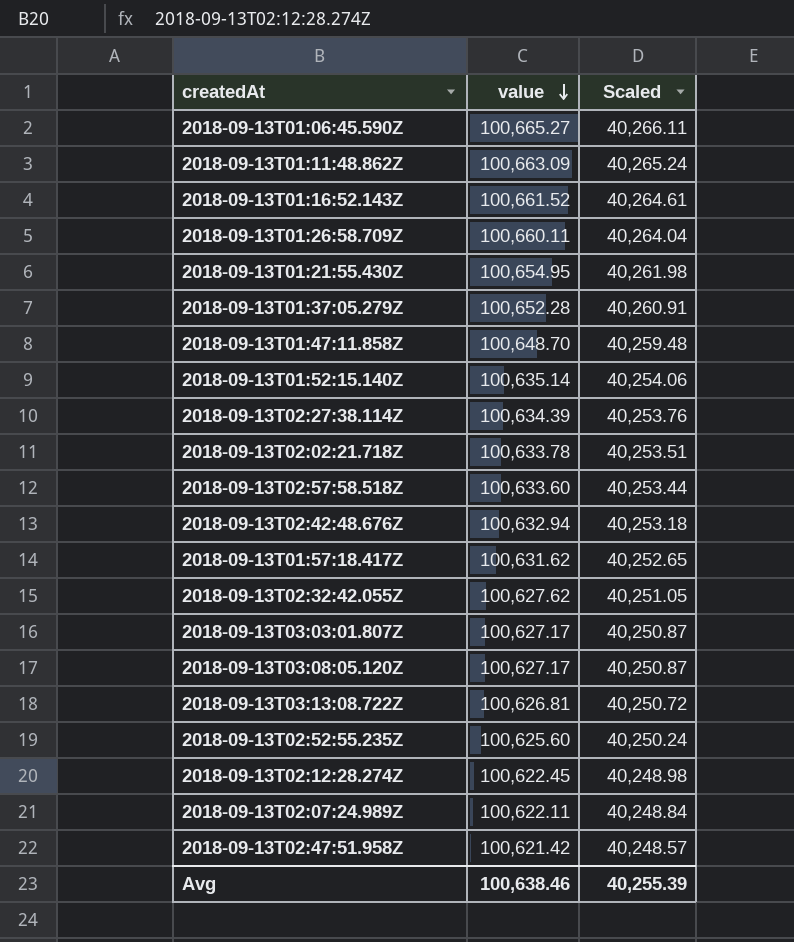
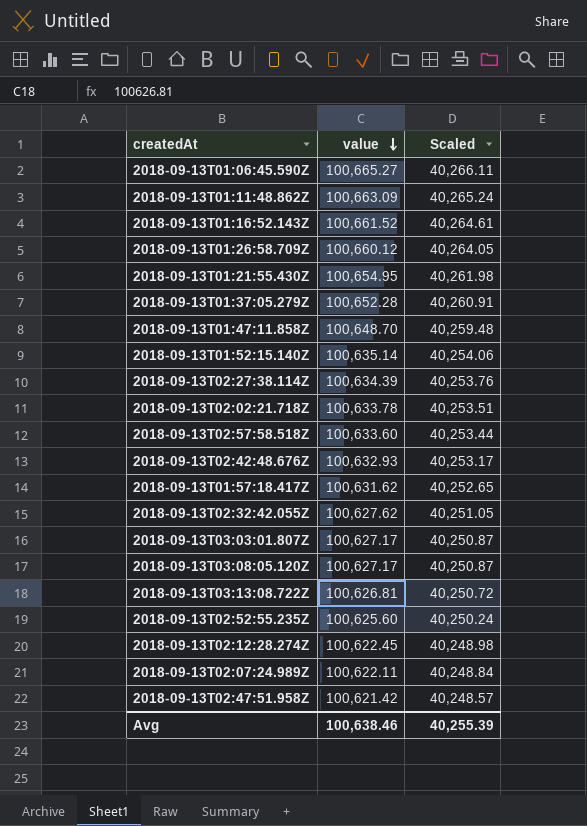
2018-09-13T01:26:58.709Z | value: 100,660.11 -> 100,660.12
2018-09-13T01:26:58.709Z | Scaled: 40,264.04 -> 40,264.05
2018-09-13T02:42:48.676Z | value: 100,632.94 -> 100,632.93
2018-09-13T02:42:48.676Z | Scaled: 40,253.18 -> 40,253.17

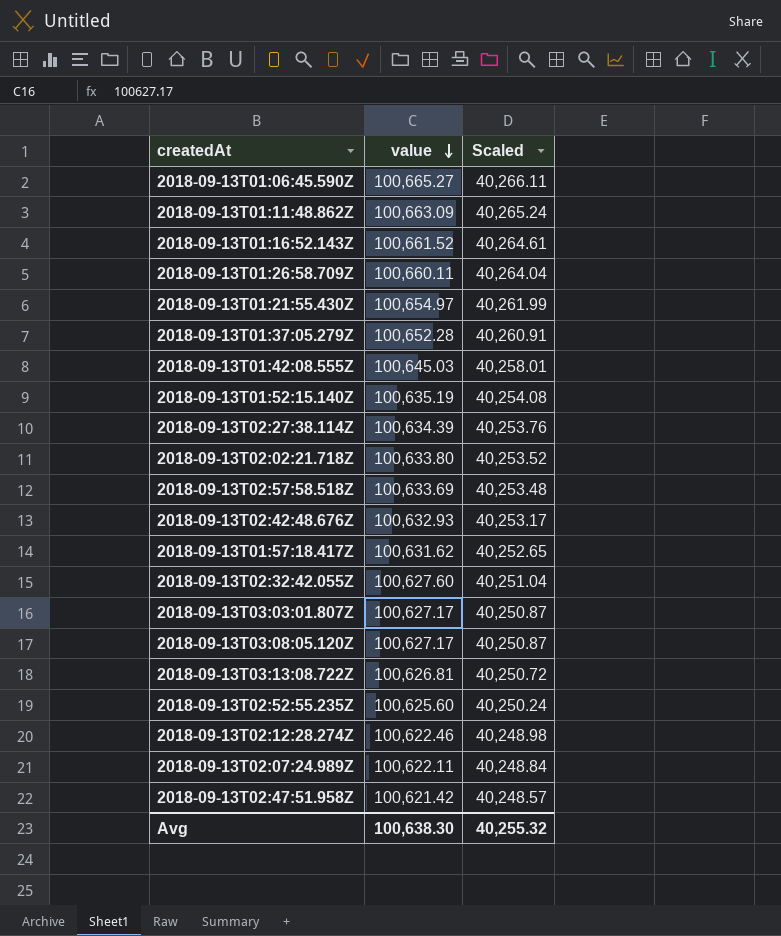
row 2018-09-13T01:47:11.858Z: 100,648.70 | 40,259.48 -> none
2018-09-13T01:26:58.709Z | value: 100,660.12 -> 100,660.11
2018-09-13T01:26:58.709Z | Scaled: 40,264.05 -> 40,264.04
2018-09-13T01:21:55.430Z | value: 100,654.95 -> 100,654.97
2018-09-13T01:21:55.430Z | Scaled: 40,261.98 -> 40,261.99
row 2018-09-13T01:42:08.555Z: none -> 100,645.03 | 40,258.01
2018-09-13T01:52:15.140Z | value: 100,635.14 -> 100,635.19
2018-09-13T01:52:15.140Z | Scaled: 40,254.06 -> 40,254.08
2018-09-13T02:02:21.718Z | value: 100,633.78 -> 100,633.80
2018-09-13T02:02:21.718Z | Scaled: 40,253.51 -> 40,253.52
2018-09-13T02:57:58.518Z | value: 100,633.60 -> 100,633.69
2018-09-13T02:57:58.518Z | Scaled: 40,253.44 -> 40,253.48
2018-09-13T02:32:42.055Z | value: 100,627.62 -> 100,627.60
2018-09-13T02:32:42.055Z | Scaled: 40,251.05 -> 40,251.04
2018-09-13T02:12:28.274Z | value: 100,622.45 -> 100,622.46
Avg | value: 100,638.46 -> 100,638.30
Avg | Scaled: 40,255.39 -> 40,255.32

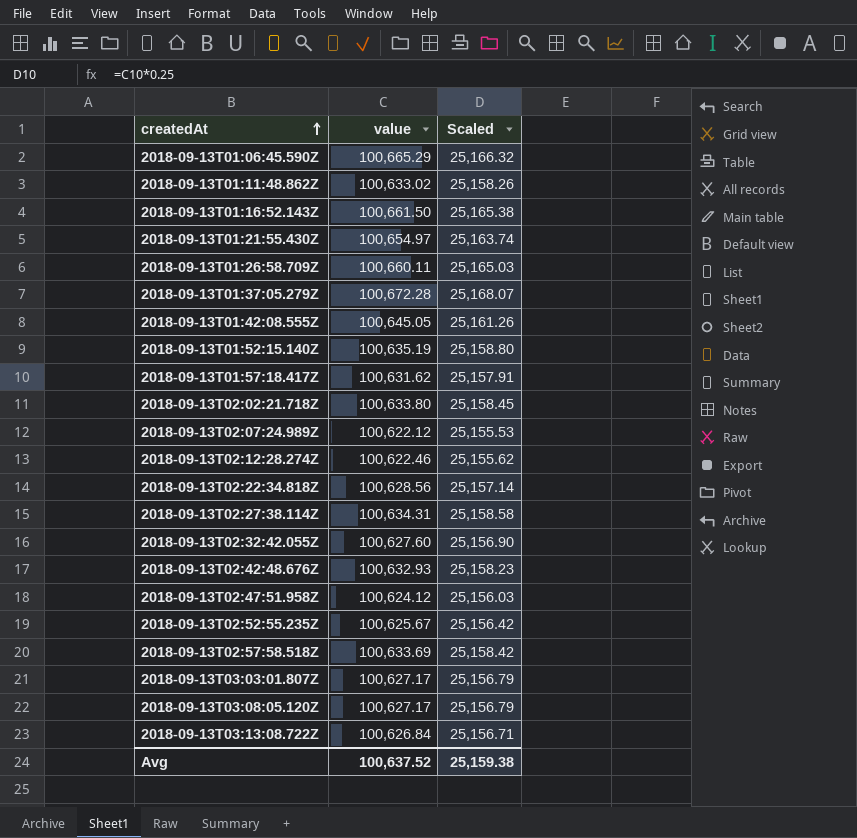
row order: value descending -> createdAt ascending
column Scaled | formula: [value] * 0.4 -> [value] * 0.25
2018-09-13T01:06:45.590Z | value: 100,665.27 -> 100,665.29
2018-09-13T01:11:48.862Z | value: 100,663.09 -> 100,633.02
2018-09-13T01:16:52.143Z | value: 100,661.52 -> 100,661.50
2018-09-13T01:37:05.279Z | value: 100,652.28 -> 100,672.28
2018-09-13T01:42:08.555Z | value: 100,645.03 -> 100,645.05
2018-09-13T02:07:24.989Z | value: 100,622.11 -> 100,622.12
row 2018-09-13T02:22:34.818Z: none -> 100,628.56 | 25,157.14
2018-09-13T02:27:38.114Z | value: 100,634.39 -> 100,634.31
2018-09-13T02:47:51.958Z | value: 100,621.42 -> 100,624.12
2018-09-13T02:52:55.235Z | value: 100,625.60 -> 100,625.67
2018-09-13T03:13:08.722Z | value: 100,626.81 -> 100,626.84
Avg | value: 100,638.30 -> 100,637.52
Avg | Scaled: 40,255.32 -> 25,159.38

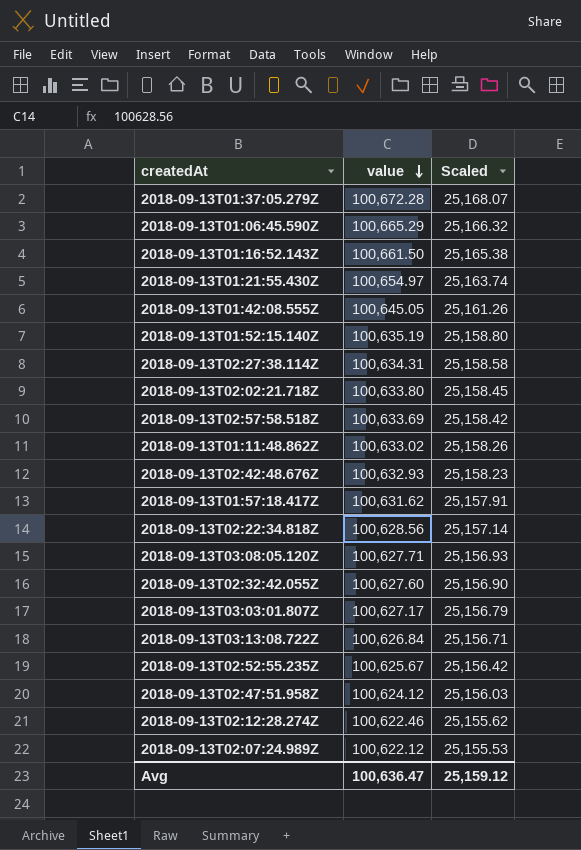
row order: createdAt ascending -> value descending
row 2018-09-13T01:26:58.709Z: 100,660.11 | 25,165.03 -> none
2018-09-13T03:08:05.120Z | value: 100,627.17 -> 100,627.71
2018-09-13T03:08:05.120Z | Scaled: 25,156.79 -> 25,156.93
Avg | value: 100,637.52 -> 100,636.47
Avg | Scaled: 25,159.38 -> 25,159.12

